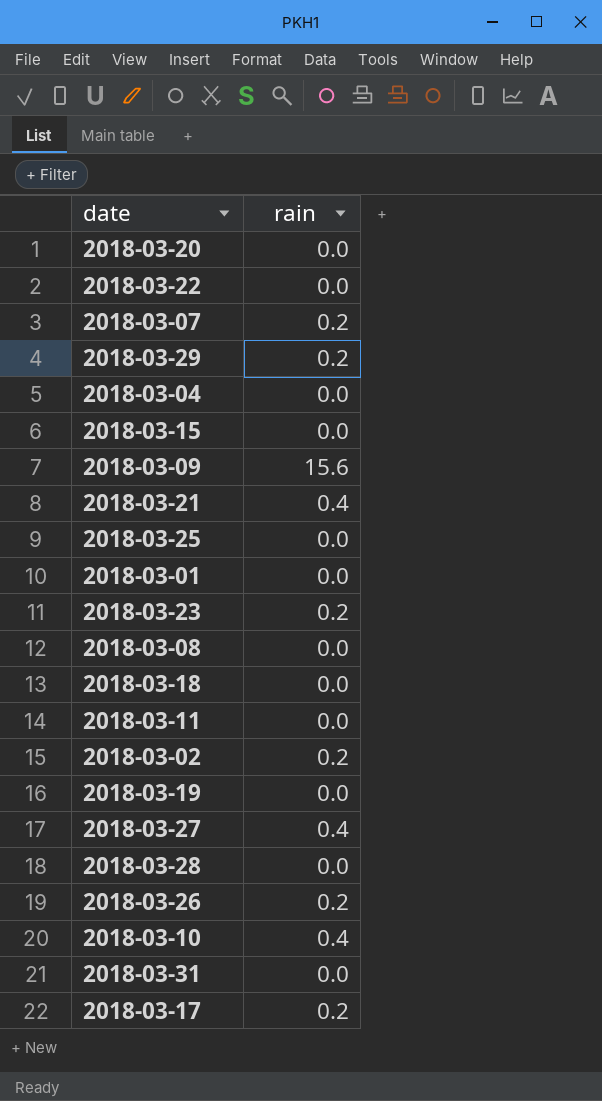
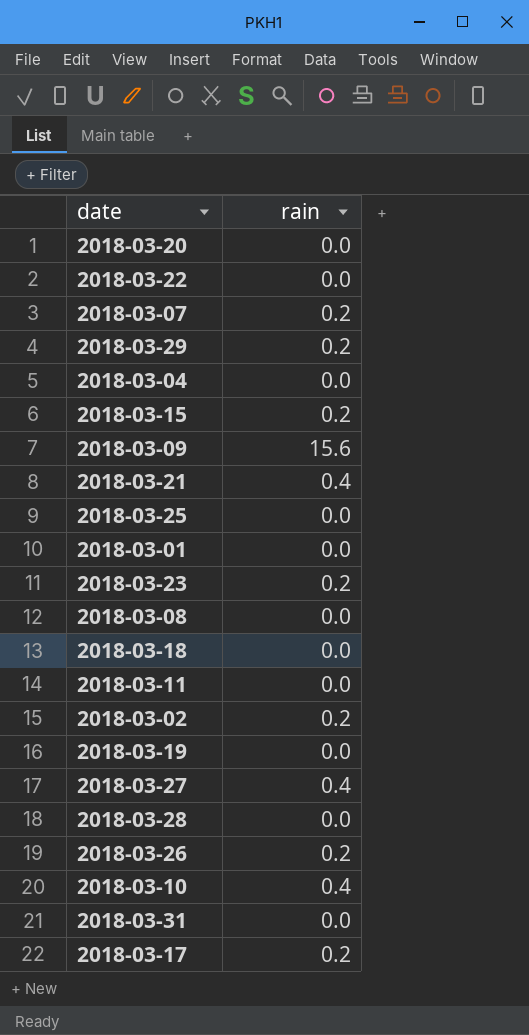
2018-03-15 | rain: 0.0 -> 0.2

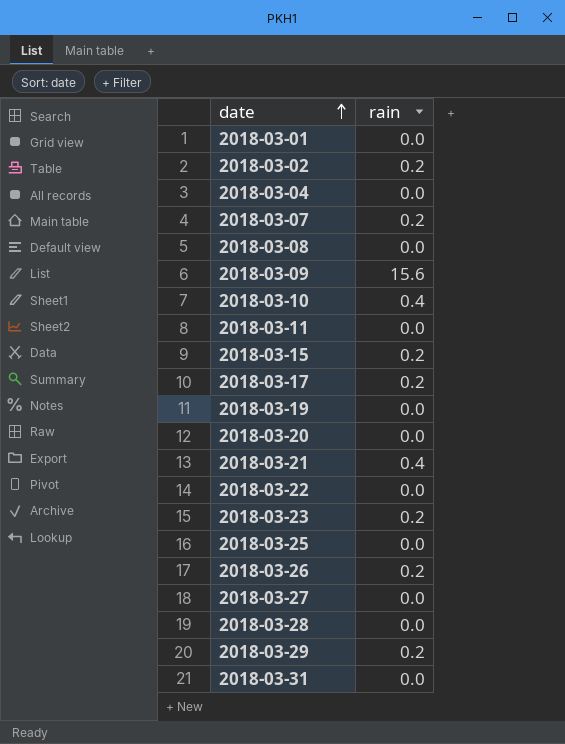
row order: none -> date ascending
row 2018-03-18: 0.0 -> none
2018-03-27 | rain: 0.4 -> 0.0

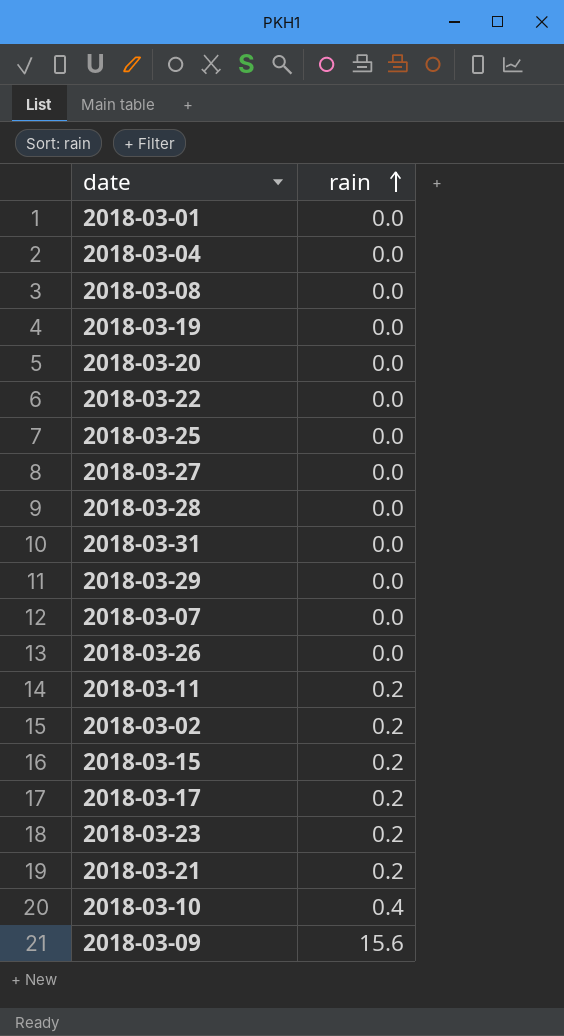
row order: date ascending -> rain ascending
2018-03-29 | rain: 0.2 -> 0.0
2018-03-07 | rain: 0.2 -> 0.0
2018-03-26 | rain: 0.2 -> 0.0
2018-03-11 | rain: 0.0 -> 0.2
2018-03-21 | rain: 0.4 -> 0.2

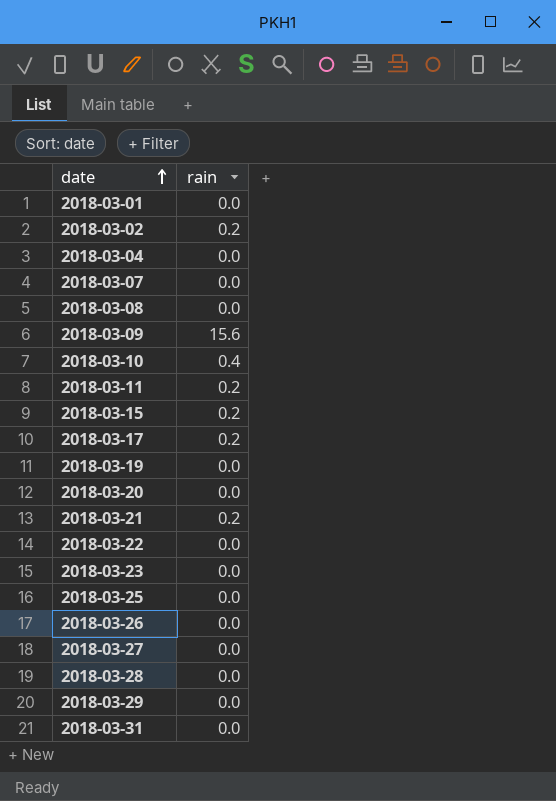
row order: rain ascending -> date ascending
2018-03-23 | rain: 0.2 -> 0.0

